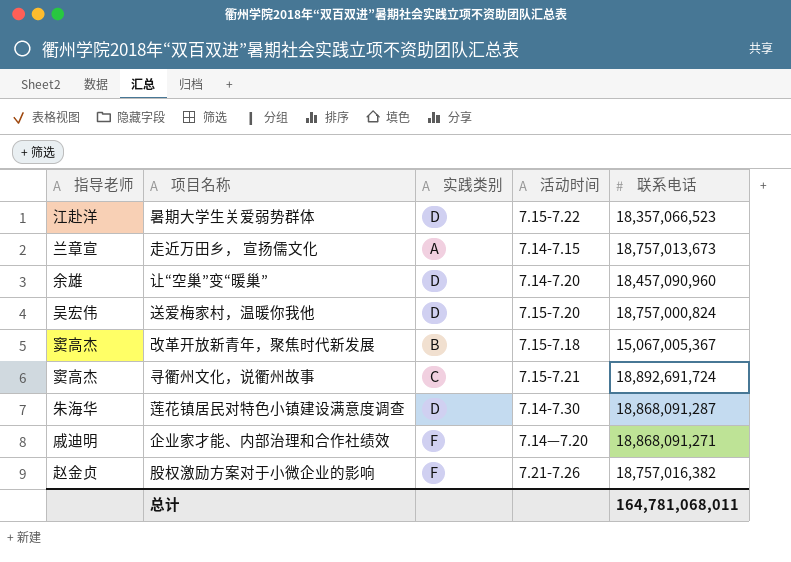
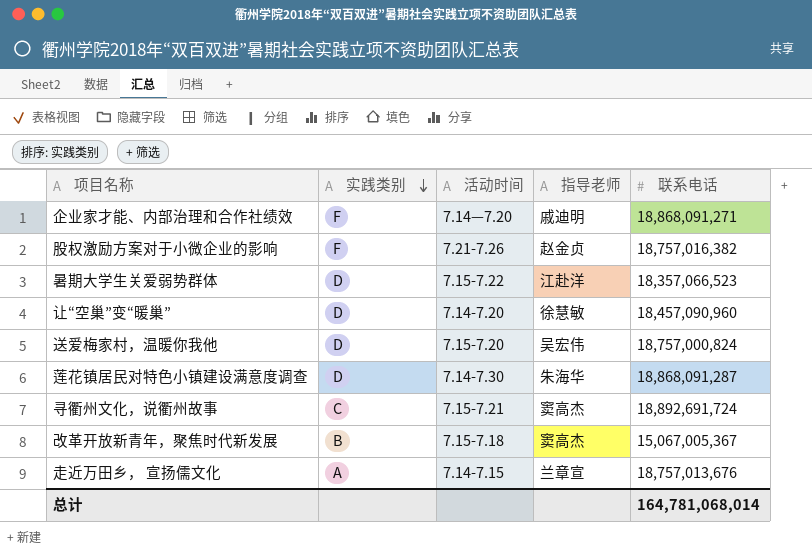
row order: none -> 实践类别 descending
column 指导老师 | position: 1 -> 4
让“空巢”变“暖巢” | 指导老师: 余雄 -> 徐慧敏
走近万田乡， 宣扬儒文化 | 联系电话: 18,757,013,673 -> 18,757,013,676
总计 | 联系电话: 164,781,068,011 -> 164,781,068,014

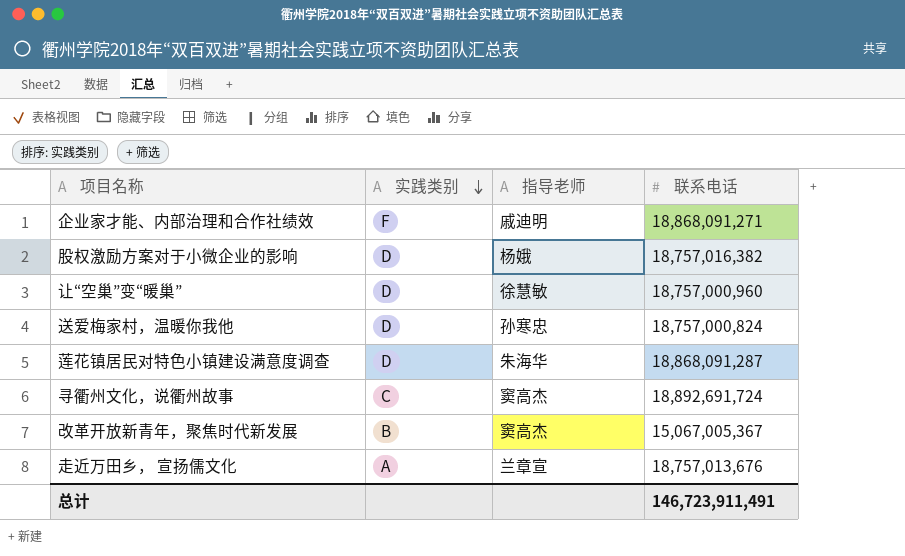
column 活动时间 | position: 3 -> none
row 暑期大学生关爱弱势群体: D | 7.15-7.22 | 江赴洋 | 18,357,066,523 -> none
股权激励方案对于小微企业的影响 | 实践类别: F -> D
股权激励方案对于小微企业的影响 | 指导老师: 赵金贞 -> 杨娥
让“空巢”变“暖巢” | 联系电话: 18,457,090,960 -> 18,757,000,960
送爱梅家村，温暖你我他 | 指导老师: 吴宏伟 -> 孙寒忠
总计 | 联系电话: 164,781,068,014 -> 146,723,911,491

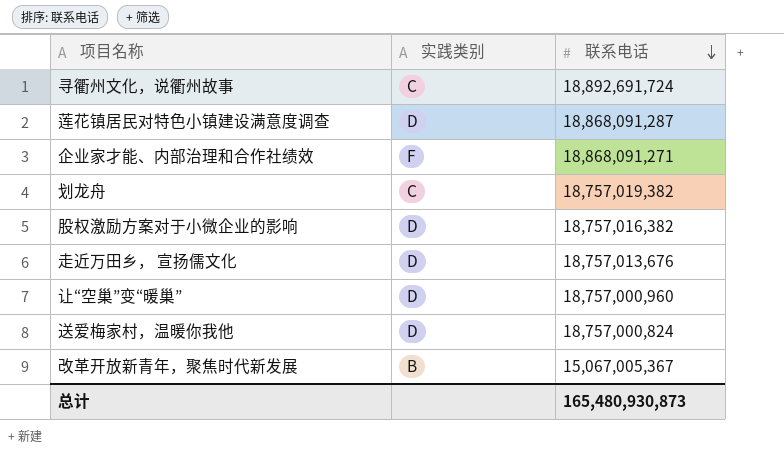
row order: 实践类别 descending -> 联系电话 descending
column 指导老师 | position: 3 -> none
row 划龙舟: none -> C | 18,757,019,382
走近万田乡， 宣扬儒文化 | 实践类别: A -> D
总计 | 联系电话: 146,723,911,491 -> 165,480,930,873

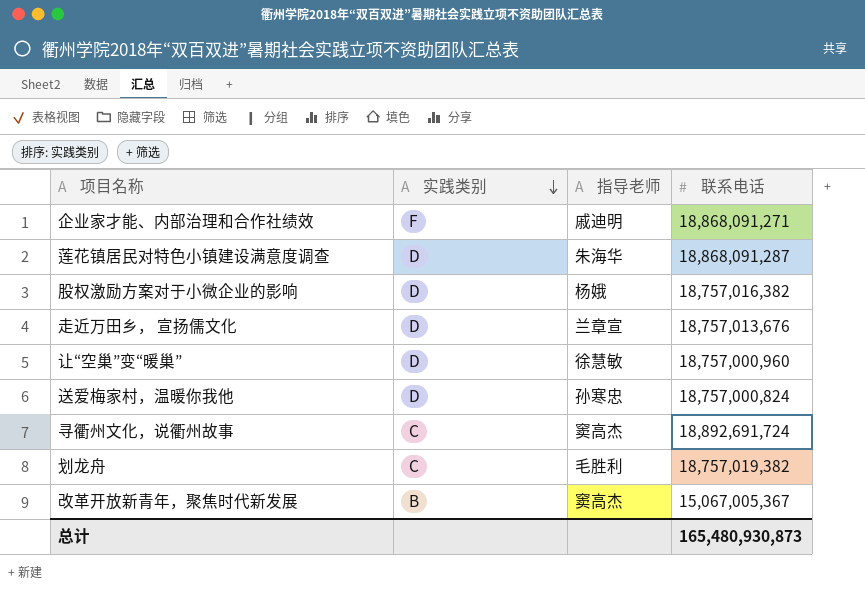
row order: 联系电话 descending -> 实践类别 descending
column 指导老师 | position: none -> 3

